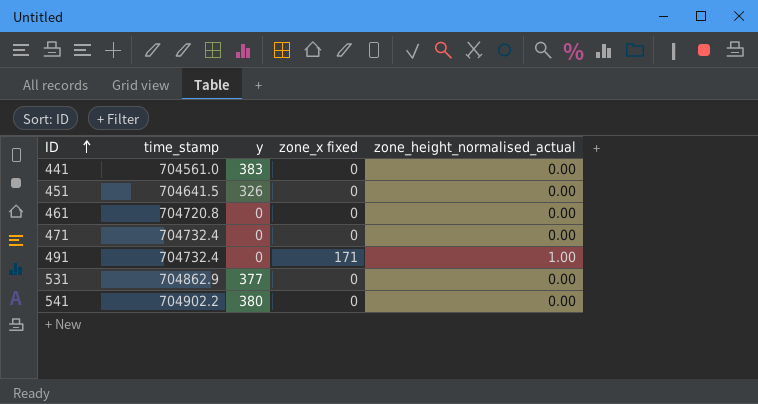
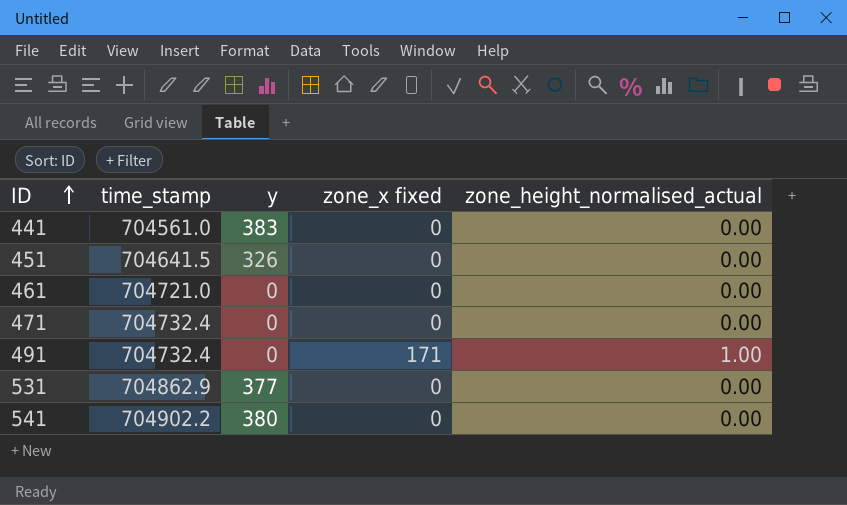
461 | time_stamp: 704720.8 -> 704721.0

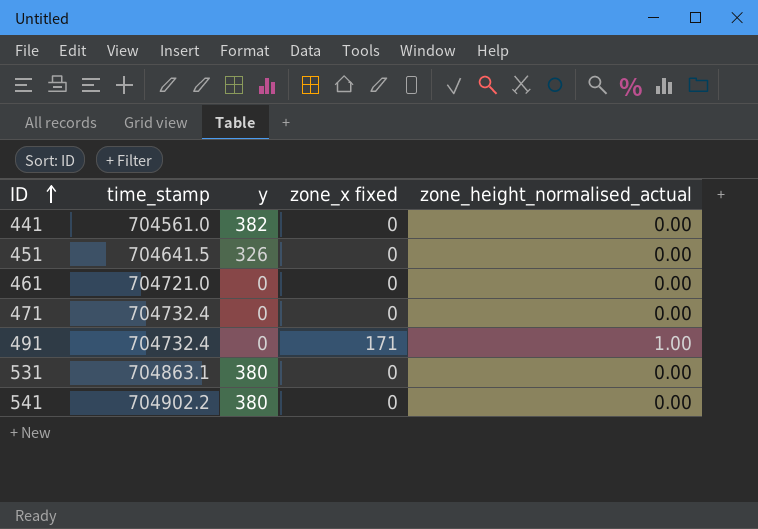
441 | y: 383 -> 382
531 | time_stamp: 704862.9 -> 704863.1
531 | y: 377 -> 380

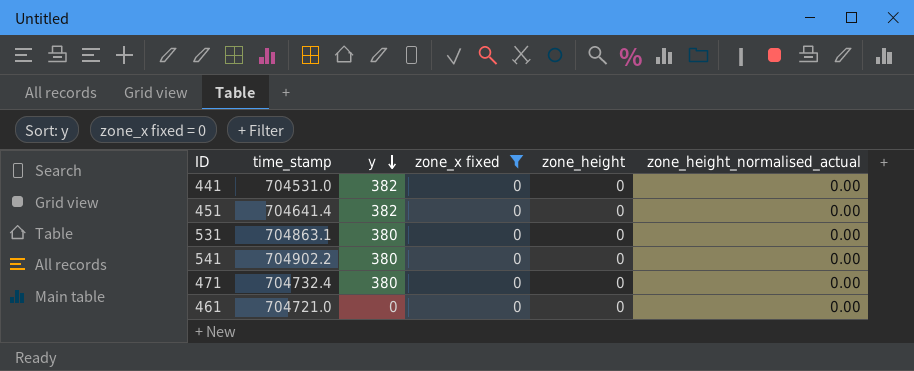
filter: none -> zone_x fixed = 0
row order: ID ascending -> y descending
column zone_height | position: none -> 5
441 | time_stamp: 704561.0 -> 704531.0
451 | time_stamp: 704641.5 -> 704641.4
451 | y: 326 -> 382
471 | y: 0 -> 380

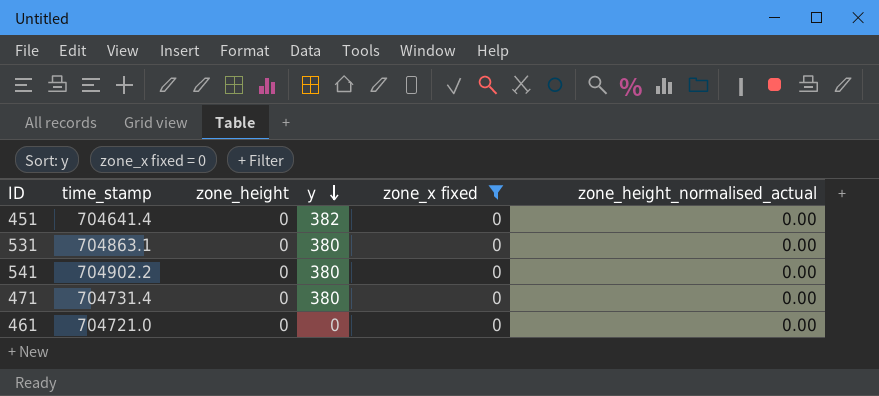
column zone_height | position: 5 -> 3
row 441: 704531.0 | 382 | 0 | 0 | 0.00 -> none
471 | time_stamp: 704732.4 -> 704731.4

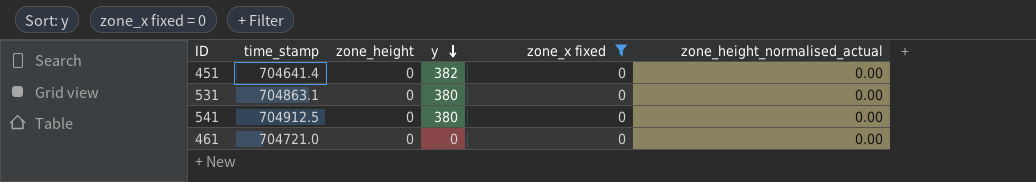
row 471: 704731.4 | 0 | 380 | 0 | 0.00 -> none
541 | time_stamp: 704902.2 -> 704912.5

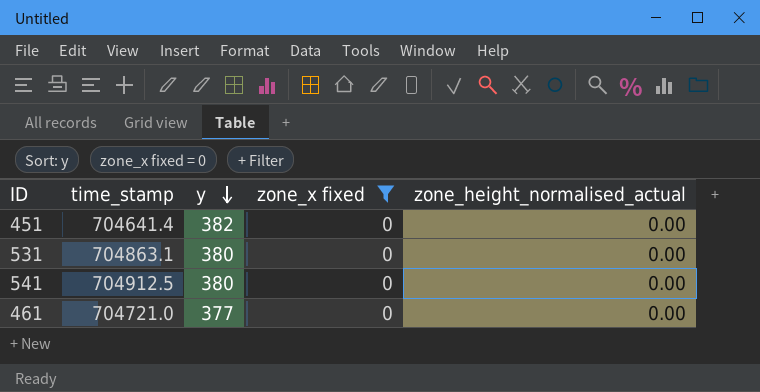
column zone_height | position: 3 -> none
461 | y: 0 -> 377

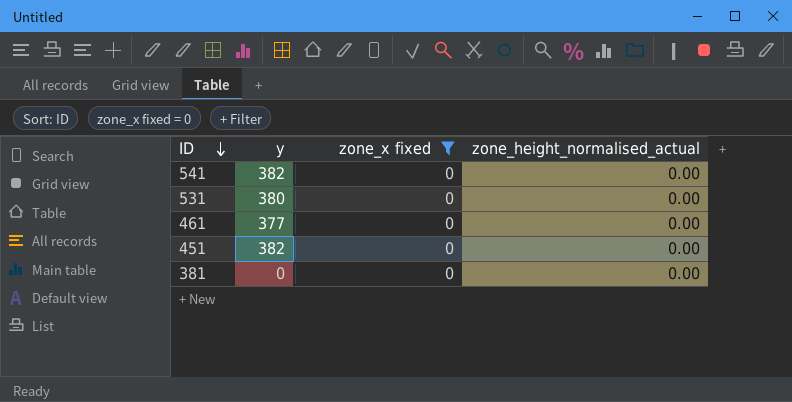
row order: y descending -> ID descending
column time_stamp | position: 2 -> none
541 | y: 380 -> 382
row 381: none -> 0 | 0 | 0.00

